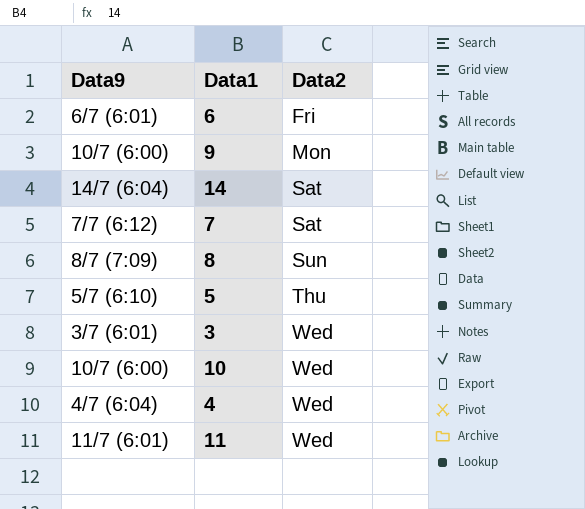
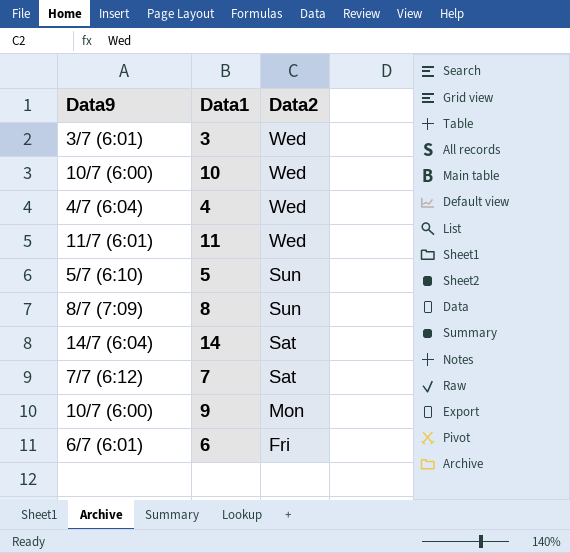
row order: Data2 ascending -> Data2 descending
5 | Data2: Thu -> Sun

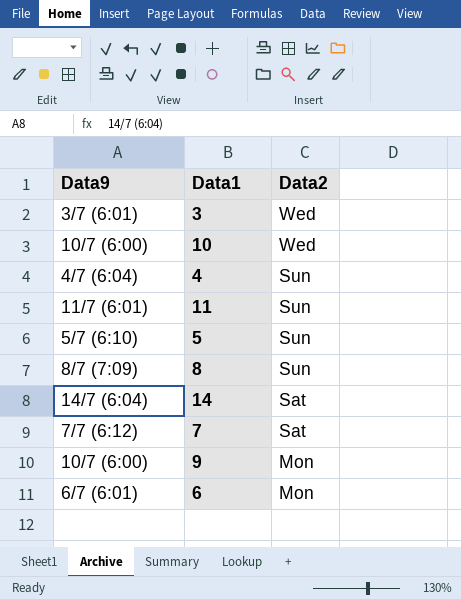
4 | Data2: Wed -> Sun
11 | Data2: Wed -> Sun
6 | Data2: Fri -> Mon

